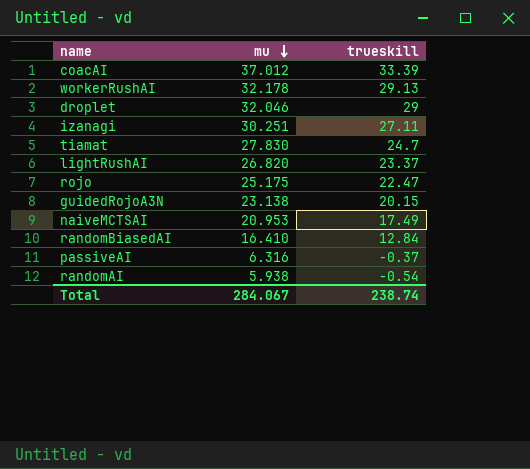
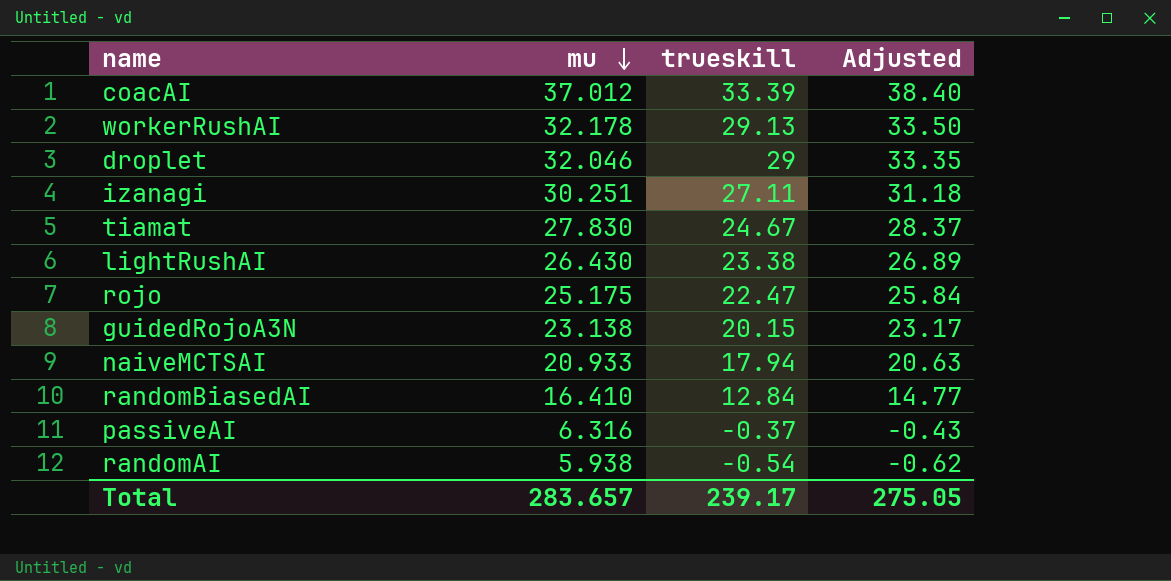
column Adjusted | formula: none -> [trueskill] * 1.15
tiamat | trueskill: 24.7 -> 24.67
lightRushAI | mu: 26.820 -> 26.430
lightRushAI | trueskill: 23.37 -> 23.38
naiveMCTSAI | mu: 20.953 -> 20.933
naiveMCTSAI | trueskill: 17.49 -> 17.94
Total | mu: 284.067 -> 283.657
Total | trueskill: 238.74 -> 239.17

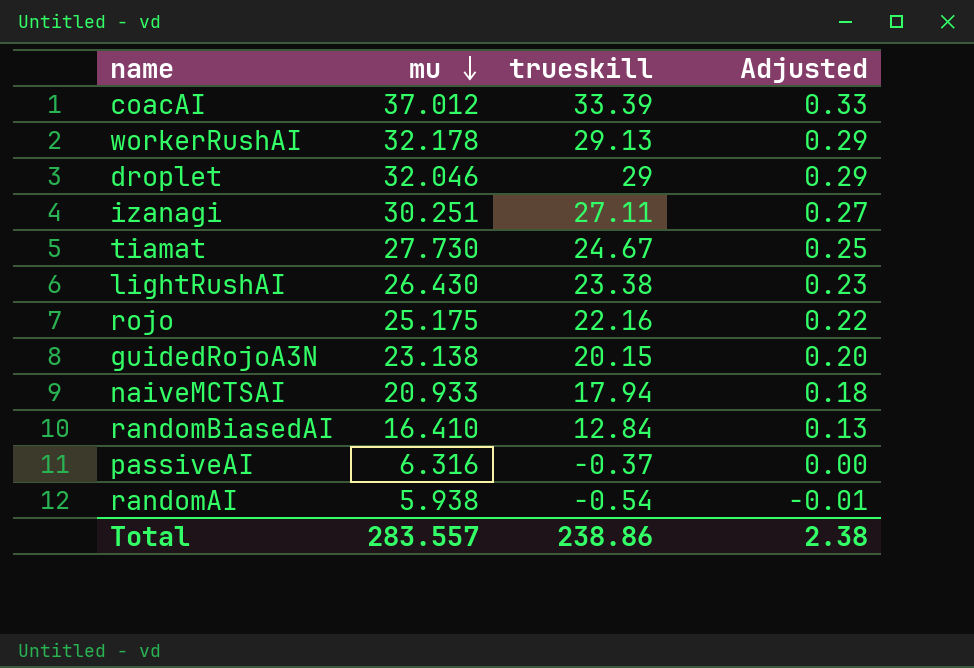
column Adjusted | formula: [trueskill] * 1.15 -> [trueskill] * 0.01
tiamat | mu: 27.830 -> 27.730
rojo | trueskill: 22.47 -> 22.16
Total | mu: 283.657 -> 283.557
Total | trueskill: 239.17 -> 238.86
Total | Adjusted: 275.05 -> 2.38

